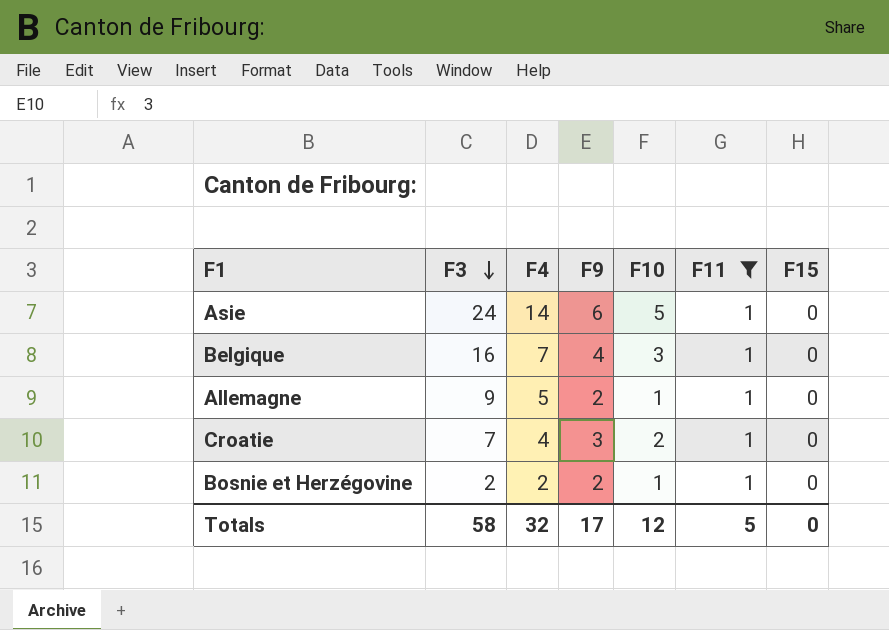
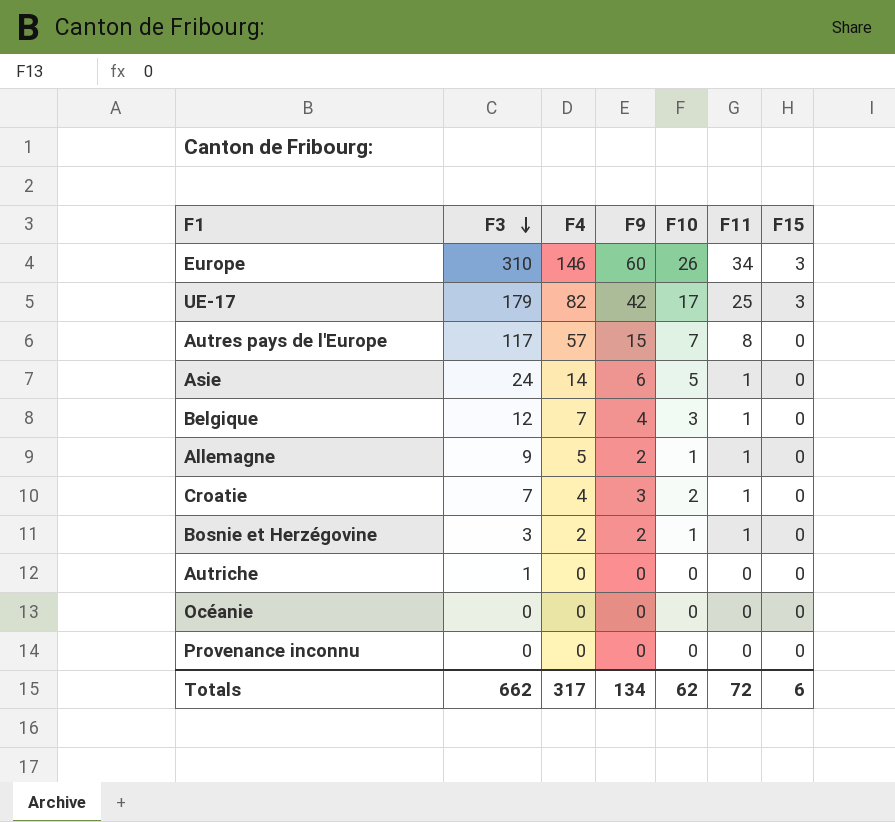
filter: F11 = 1 -> none
Belgique | F3: 16 -> 12
Bosnie et Herzégovine | F3: 2 -> 3
Totals | F3: 58 -> 662
Totals | F4: 32 -> 317
Totals | F9: 17 -> 134
Totals | F10: 12 -> 62
Totals | F11: 5 -> 72
Totals | F15: 0 -> 6

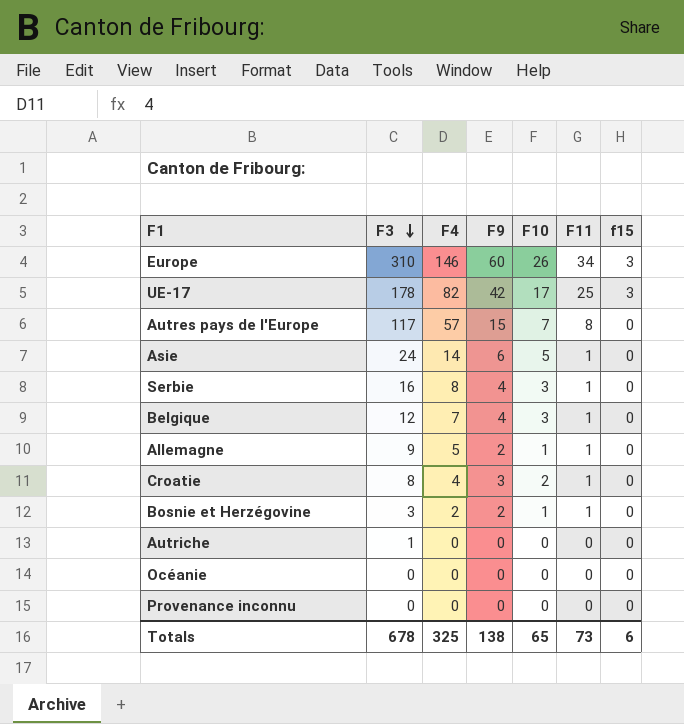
column name: F15 -> f15
UE-17 | F3: 179 -> 178
row Serbie: none -> 16 | 8 | 4 | 3 | 1 | 0
Croatie | F3: 7 -> 8
Totals | F3: 662 -> 678
Totals | F4: 317 -> 325
Totals | F9: 134 -> 138
Totals | F10: 62 -> 65
Totals | F11: 72 -> 73

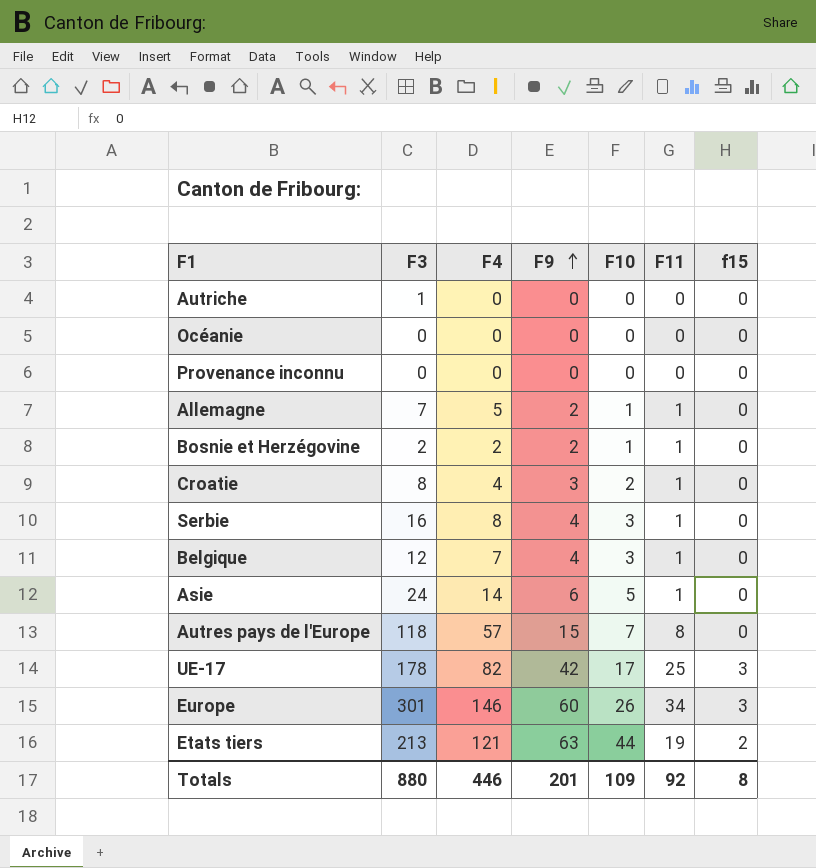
row order: F3 descending -> F9 ascending
Allemagne | F3: 9 -> 7
Bosnie et Herzégovine | F3: 3 -> 2
Autres pays de l'Europe | F3: 117 -> 118
Europe | F3: 310 -> 301
row Etats tiers: none -> 213 | 121 | 63 | 44 | 19 | 2
Totals | F3: 678 -> 880
Totals | F4: 325 -> 446
Totals | F9: 138 -> 201
Totals | F10: 65 -> 109
Totals | F11: 73 -> 92
Totals | f15: 6 -> 8

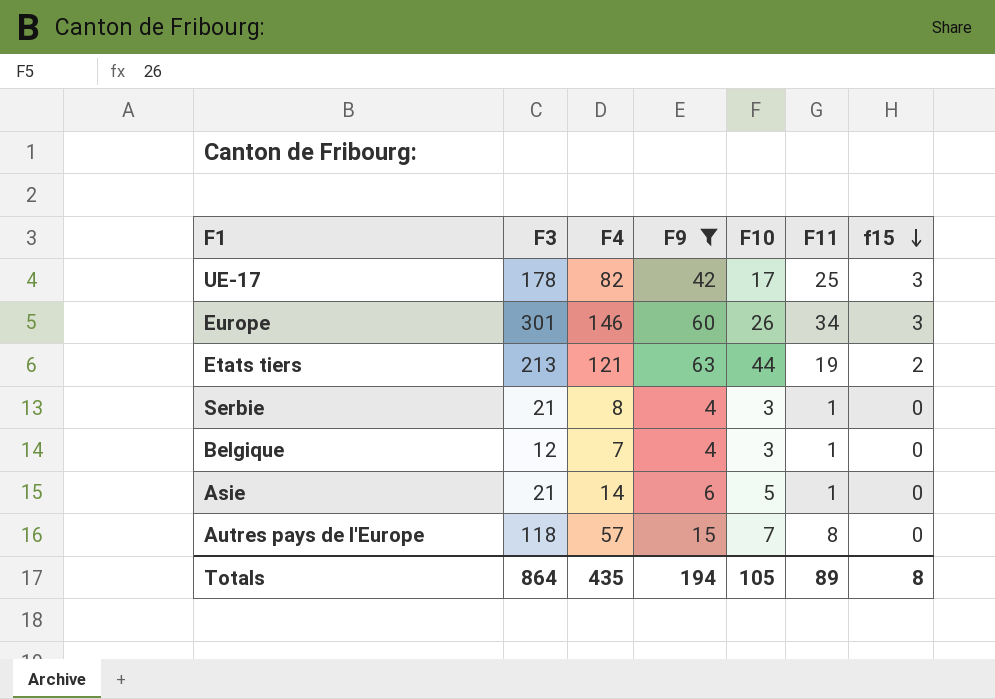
filter: none -> F9 >= 4
row order: F9 ascending -> f15 descending
Serbie | F3: 16 -> 21
Asie | F3: 24 -> 21
Totals | F3: 880 -> 864
Totals | F4: 446 -> 435
Totals | F9: 201 -> 194
Totals | F10: 109 -> 105
Totals | F11: 92 -> 89

